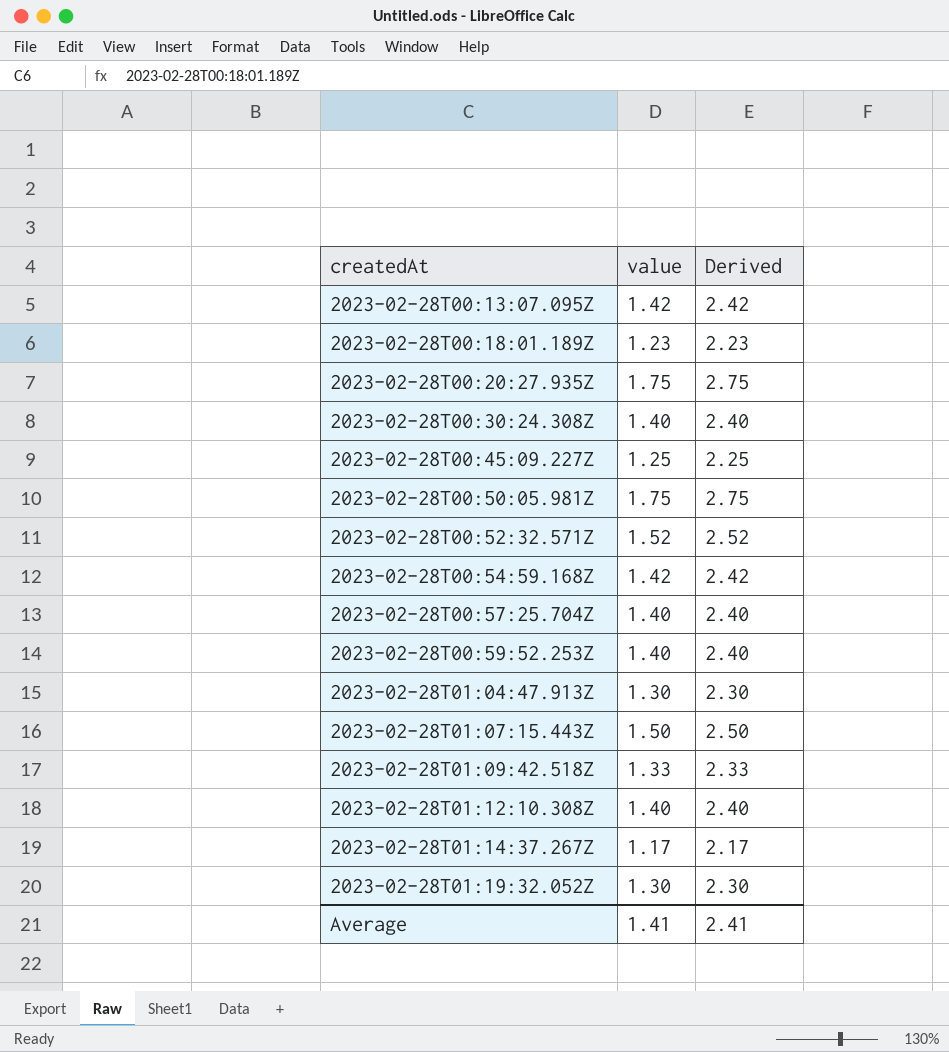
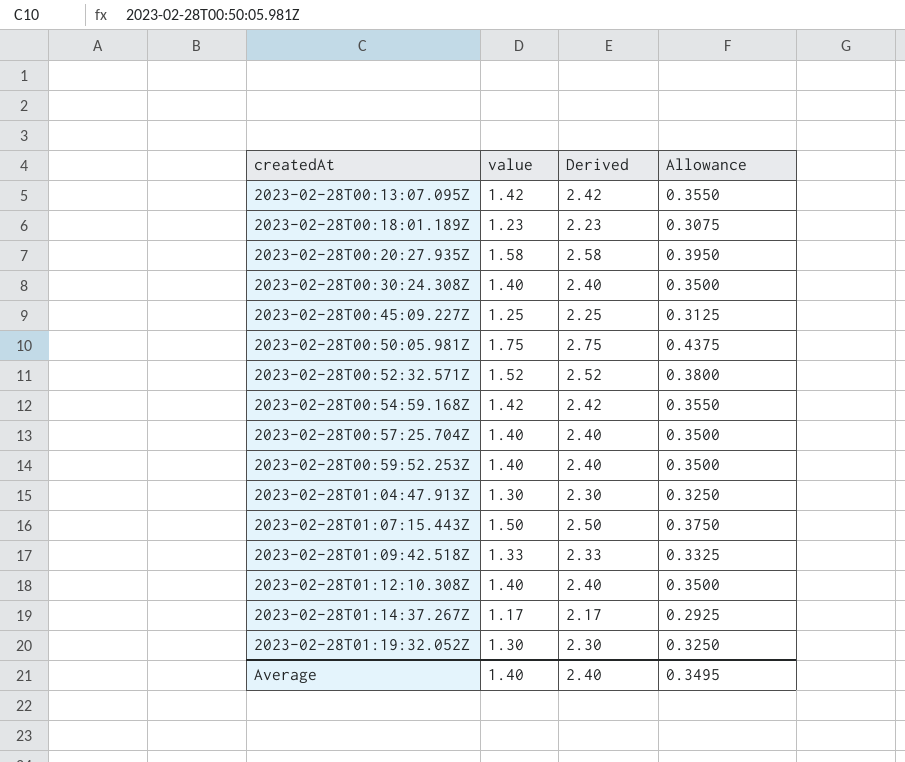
column Allowance | formula: none -> [value] * 0.25
2023-02-28T00:20:27.935Z | value: 1.75 -> 1.58
2023-02-28T00:20:27.935Z | Derived: 2.75 -> 2.58
Average | value: 1.41 -> 1.40
Average | Derived: 2.41 -> 2.40

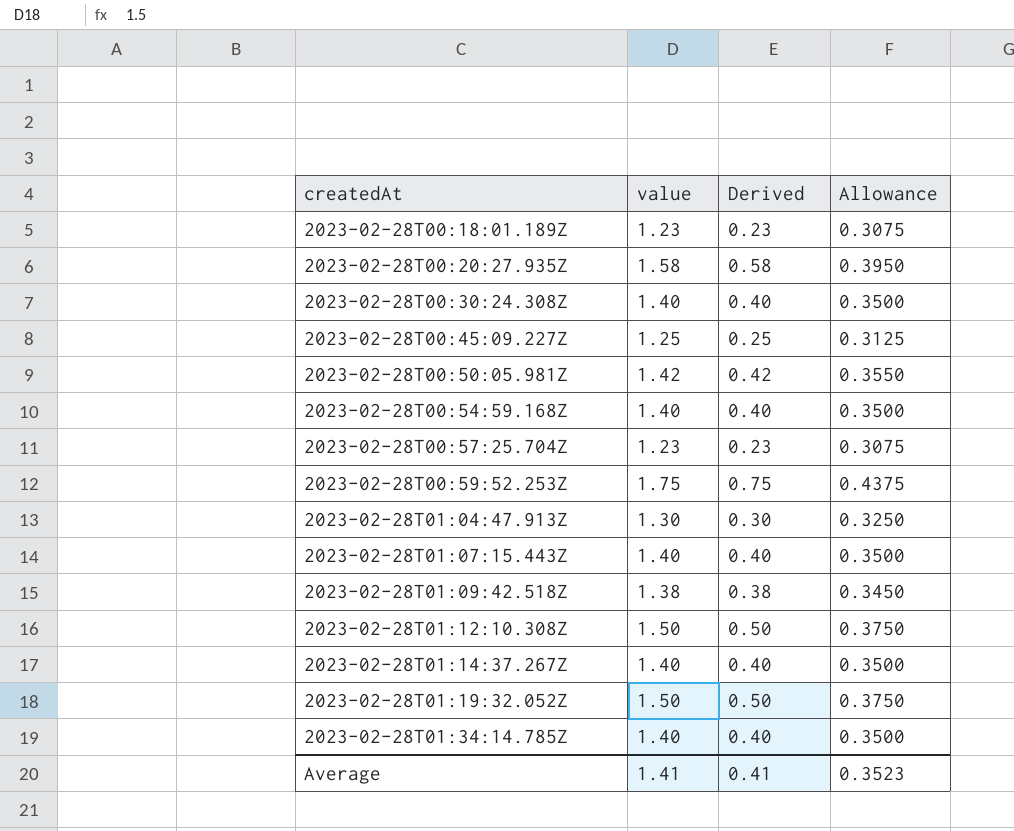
column Derived | formula: [value] + 1 -> [value] - 1
row 2023-02-28T00:13:07.095Z: 1.42 | 2.42 | 0.3550 -> none
row 2023-02-28T00:52:32.571Z: 1.52 | 2.52 | 0.3800 -> none
2023-02-28T00:50:05.981Z | value: 1.75 -> 1.42
2023-02-28T00:50:05.981Z | Allowance: 0.4375 -> 0.3550
2023-02-28T00:54:59.168Z | value: 1.42 -> 1.40
2023-02-28T00:54:59.168Z | Allowance: 0.3550 -> 0.3500
2023-02-28T00:57:25.704Z | value: 1.40 -> 1.23
2023-02-28T00:57:25.704Z | Allowance: 0.3500 -> 0.3075
2023-02-28T00:59:52.253Z | value: 1.40 -> 1.75
2023-02-28T00:59:52.253Z | Allowance: 0.3500 -> 0.4375
2023-02-28T01:07:15.443Z | value: 1.50 -> 1.40
2023-02-28T01:07:15.443Z | Allowance: 0.3750 -> 0.3500
2023-02-28T01:09:42.518Z | value: 1.33 -> 1.38
2023-02-28T01:09:42.518Z | Allowance: 0.3325 -> 0.3450
2023-02-28T01:12:10.308Z | value: 1.40 -> 1.50
2023-02-28T01:12:10.308Z | Allowance: 0.3500 -> 0.3750
2023-02-28T01:14:37.267Z | value: 1.17 -> 1.40
2023-02-28T01:14:37.267Z | Allowance: 0.2925 -> 0.3500
2023-02-28T01:19:32.052Z | value: 1.30 -> 1.50
2023-02-28T01:19:32.052Z | Allowance: 0.3250 -> 0.3750
row 2023-02-28T01:34:14.785Z: none -> 1.40 | 0.40 | 0.3500
Average | value: 1.40 -> 1.41
Average | Derived: 2.40 -> 0.41
Average | Allowance: 0.3495 -> 0.3523

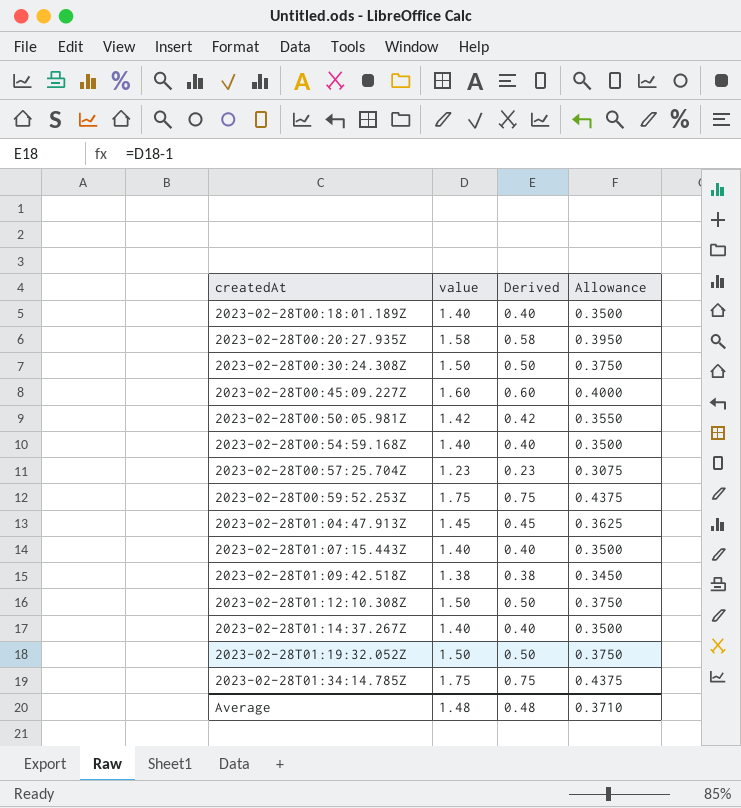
2023-02-28T00:18:01.189Z | value: 1.23 -> 1.40
2023-02-28T00:18:01.189Z | Derived: 0.23 -> 0.40
2023-02-28T00:18:01.189Z | Allowance: 0.3075 -> 0.3500
2023-02-28T00:30:24.308Z | value: 1.40 -> 1.50
2023-02-28T00:30:24.308Z | Derived: 0.40 -> 0.50
2023-02-28T00:30:24.308Z | Allowance: 0.3500 -> 0.3750
2023-02-28T00:45:09.227Z | value: 1.25 -> 1.60
2023-02-28T00:45:09.227Z | Derived: 0.25 -> 0.60
2023-02-28T00:45:09.227Z | Allowance: 0.3125 -> 0.4000
2023-02-28T01:04:47.913Z | value: 1.30 -> 1.45
2023-02-28T01:04:47.913Z | Derived: 0.30 -> 0.45
2023-02-28T01:04:47.913Z | Allowance: 0.3250 -> 0.3625
2023-02-28T01:34:14.785Z | value: 1.40 -> 1.75
2023-02-28T01:34:14.785Z | Derived: 0.40 -> 0.75
2023-02-28T01:34:14.785Z | Allowance: 0.3500 -> 0.4375
Average | value: 1.41 -> 1.48
Average | Derived: 0.41 -> 0.48
Average | Allowance: 0.3523 -> 0.3710

